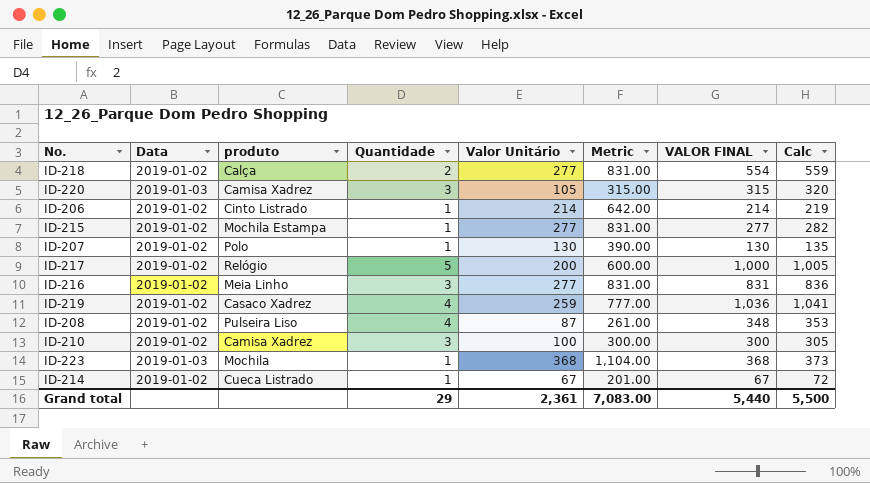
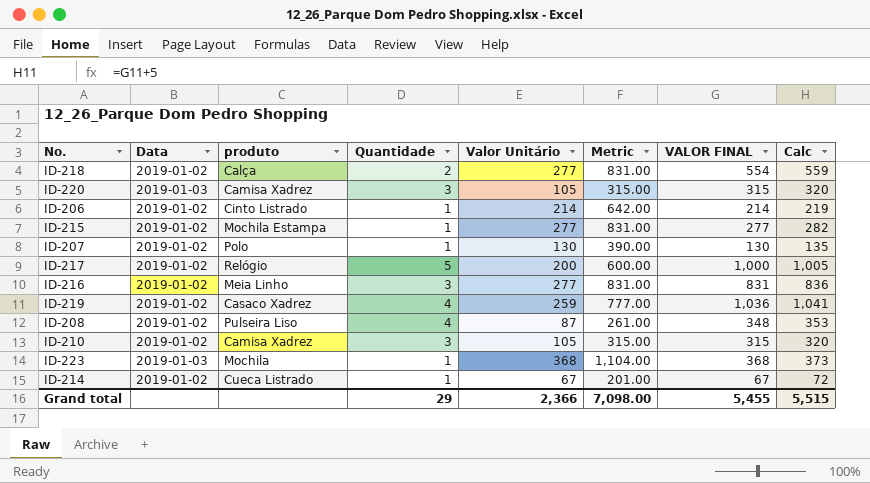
ID-210 | Valor Unitário: 100 -> 105
ID-210 | Metric: 300.00 -> 315.00
ID-210 | VALOR FINAL: 300 -> 315
ID-210 | Calc: 305 -> 320
Grand total | Valor Unitário: 2,361 -> 2,366
Grand total | Metric: 7,083.00 -> 7,098.00
Grand total | VALOR FINAL: 5,440 -> 5,455
Grand total | Calc: 5,500 -> 5,515

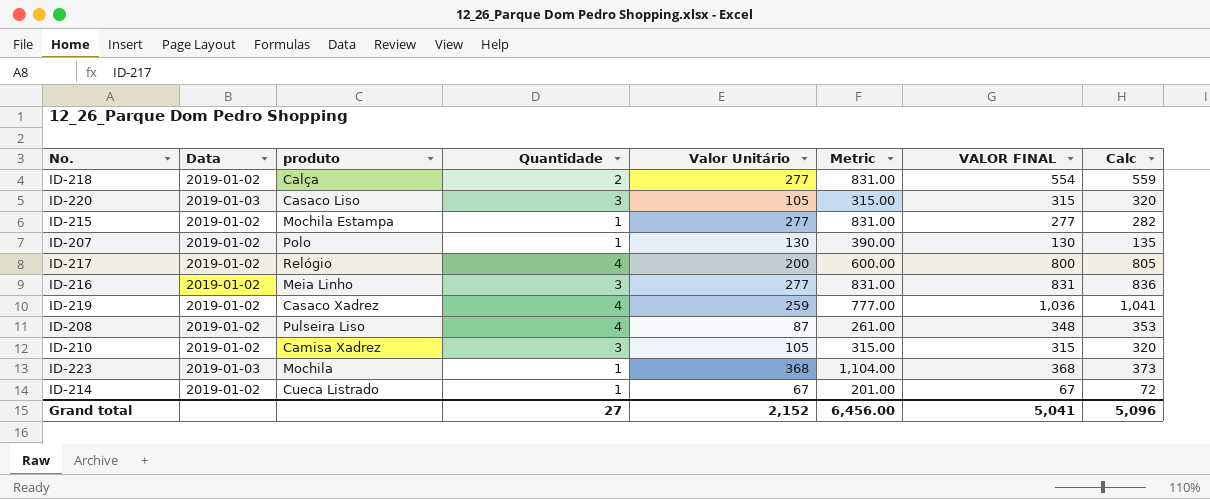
row ID-206: 2019-01-02 | Cinto Listrado | 1 | 214 | 642.00 | 214 | 219 -> none
ID-220 | produto: Camisa Xadrez -> Casaco Liso
ID-217 | Quantidade: 5 -> 4
ID-217 | VALOR FINAL: 1,000 -> 800
ID-217 | Calc: 1,005 -> 805
Grand total | Quantidade: 29 -> 27
Grand total | Valor Unitário: 2,366 -> 2,152
Grand total | Metric: 7,098.00 -> 6,456.00
Grand total | VALOR FINAL: 5,455 -> 5,041
Grand total | Calc: 5,515 -> 5,096

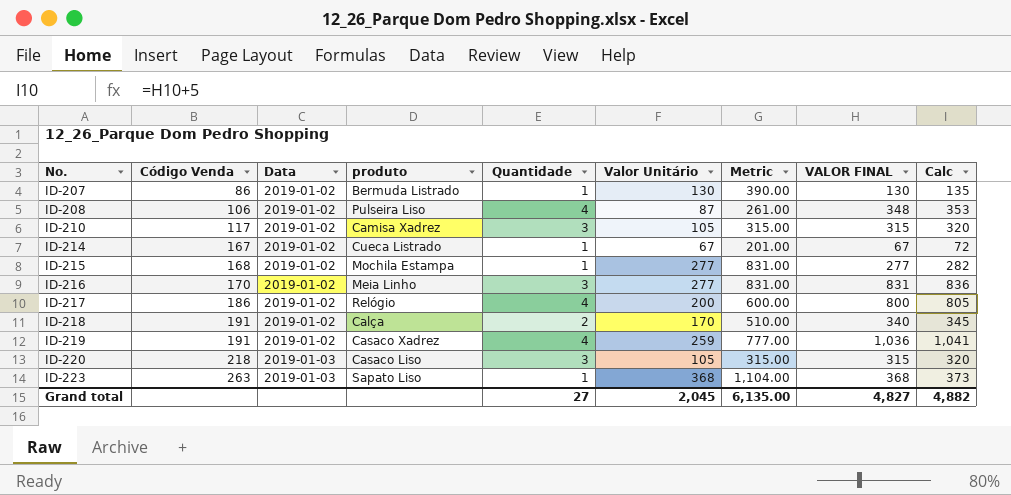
row order: none -> No. ascending
column Código Venda | position: none -> 2
ID-207 | produto: Polo -> Bermuda Listrado
ID-218 | Valor Unitário: 277 -> 170
ID-218 | Metric: 831.00 -> 510.00
ID-218 | VALOR FINAL: 554 -> 340
ID-218 | Calc: 559 -> 345
ID-223 | produto: Mochila -> Sapato Liso
Grand total | Valor Unitário: 2,152 -> 2,045
Grand total | Metric: 6,456.00 -> 6,135.00
Grand total | VALOR FINAL: 5,041 -> 4,827
Grand total | Calc: 5,096 -> 4,882

